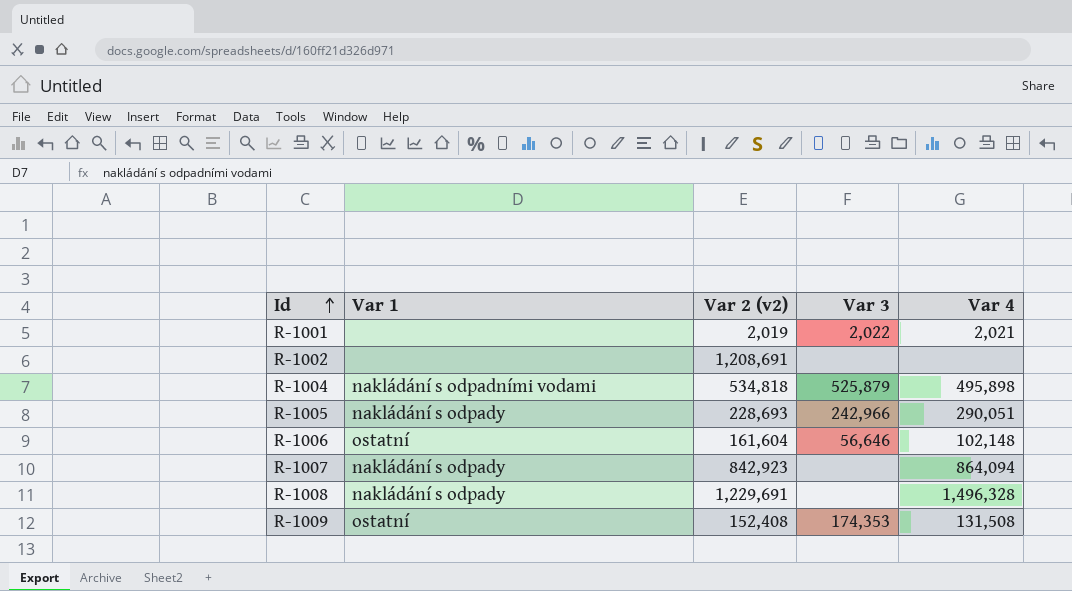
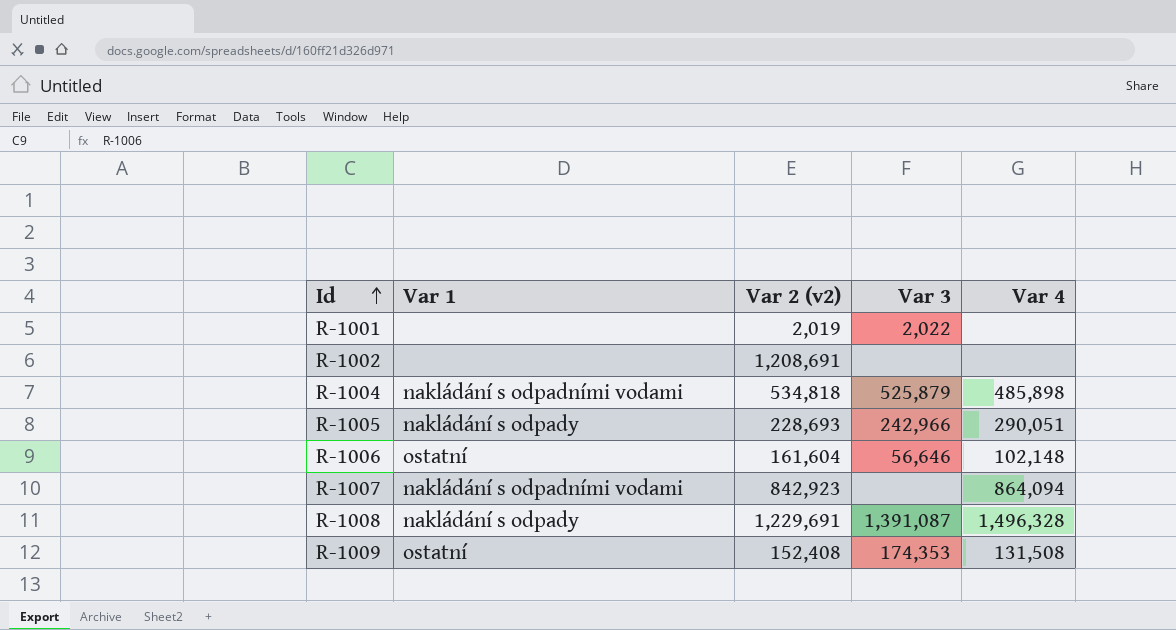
R-1001 | Var 4: 2,021 -> none
R-1004 | Var 4: 495,898 -> 485,898
R-1007 | Var 1: nakládání s odpady -> nakládání s odpadními vodami
R-1008 | Var 3: none -> 1,391,087

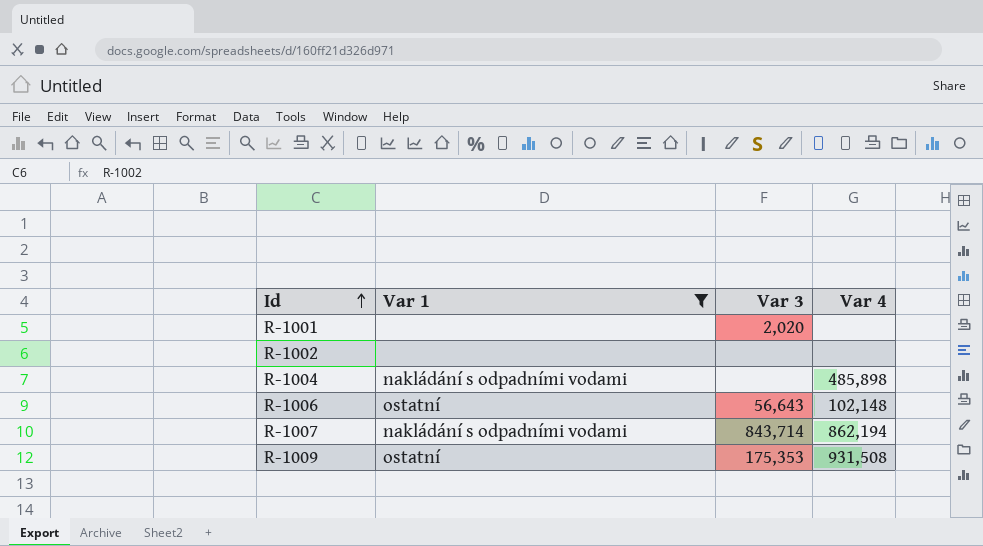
filter: none -> Var 1 != nakládání s odpady
column Var 2 (v2) | position: 3 -> none
R-1001 | Var 3: 2,022 -> 2,020
R-1004 | Var 3: 525,879 -> none
R-1006 | Var 3: 56,646 -> 56,643
R-1007 | Var 3: none -> 843,714
R-1007 | Var 4: 864,094 -> 862,194
R-1009 | Var 3: 174,353 -> 175,353
R-1009 | Var 4: 131,508 -> 931,508

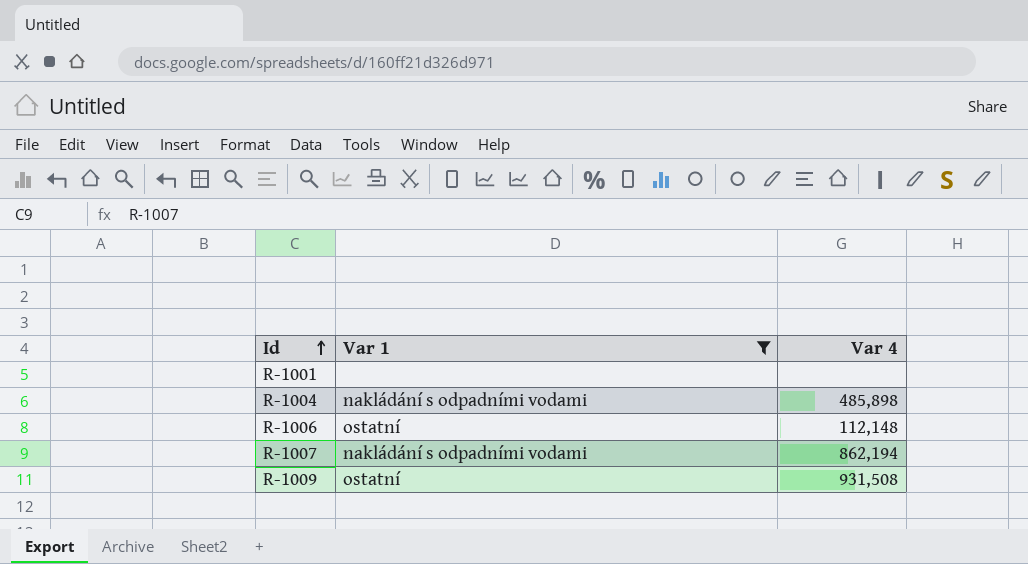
column Var 3 | position: 3 -> none
row R-1002: none | none | none -> none
R-1006 | Var 4: 102,148 -> 112,148

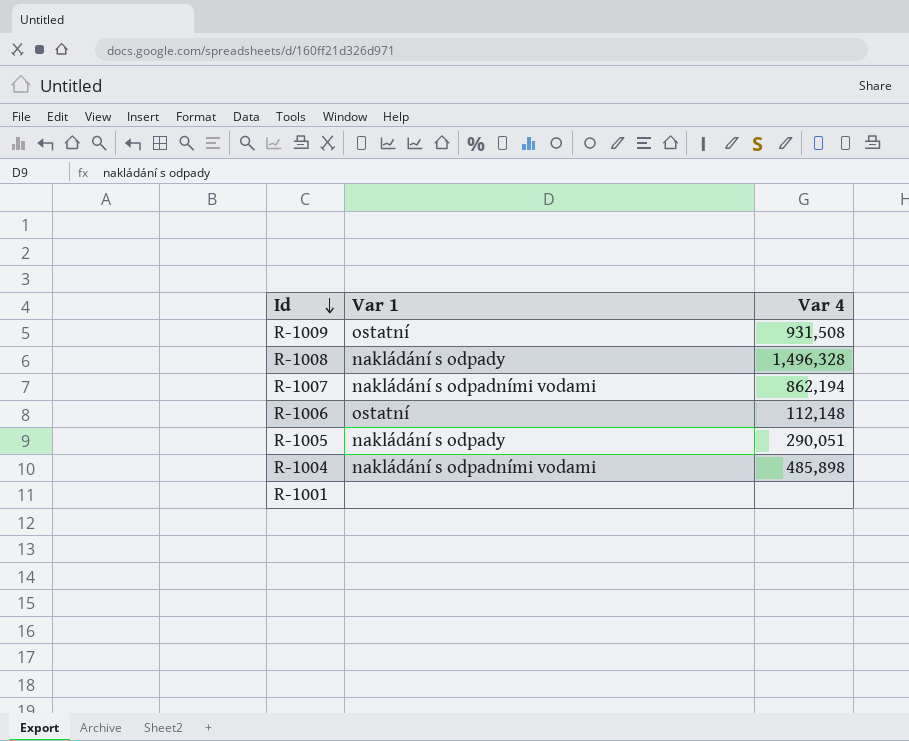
filter: Var 1 != nakládání s odpady -> none
row order: Id ascending -> Id descending

